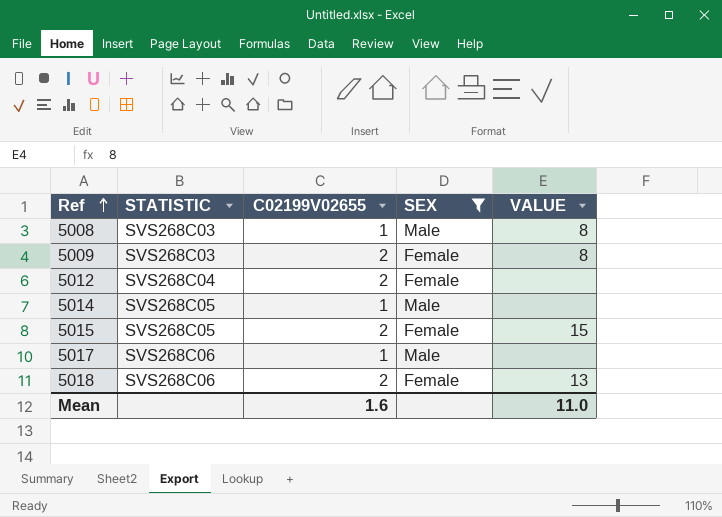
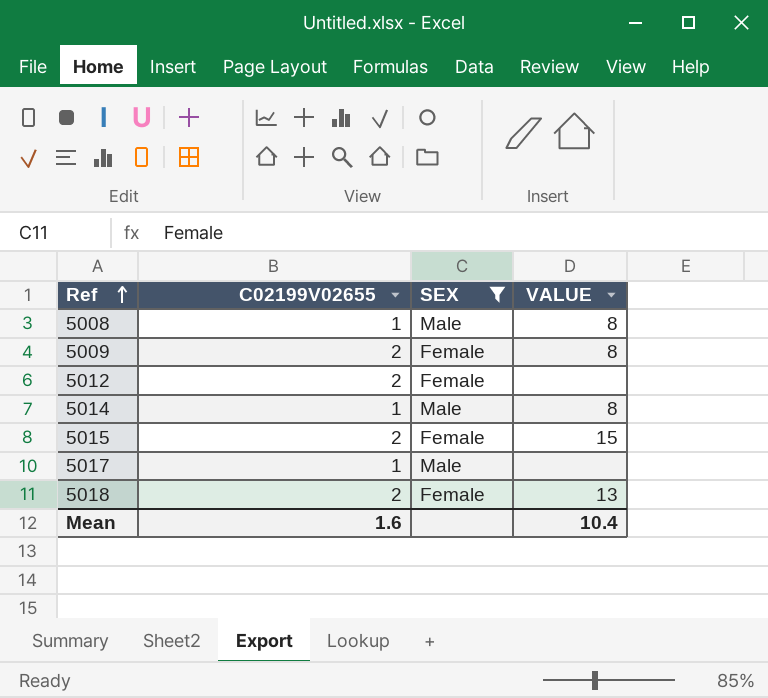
column STATISTIC | position: 2 -> none
5014 | VALUE: none -> 8
Mean | VALUE: 11.0 -> 10.4

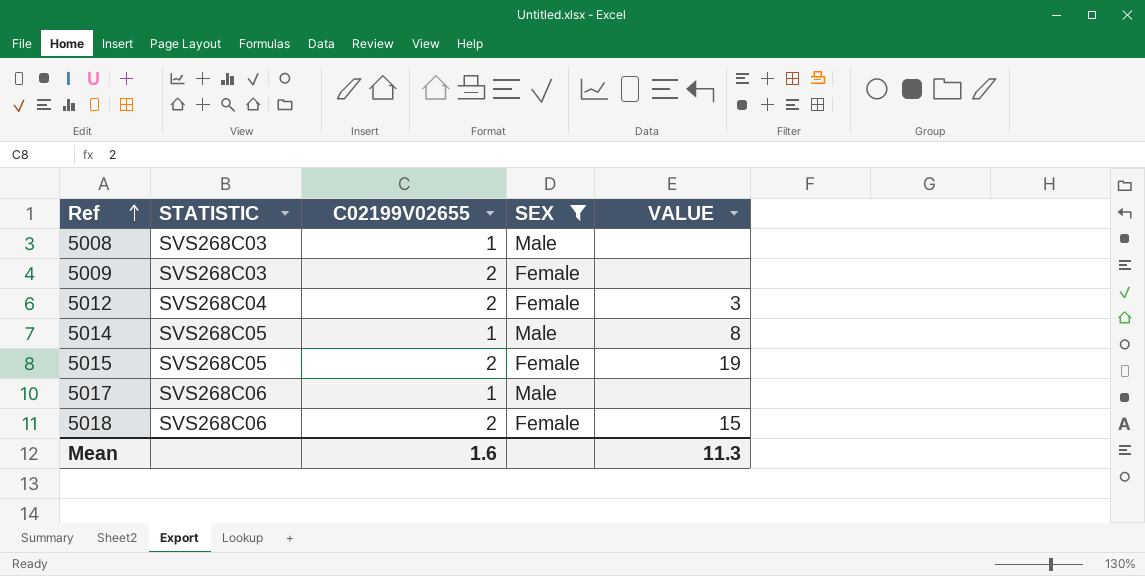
column STATISTIC | position: none -> 2
5008 | VALUE: 8 -> none
5009 | VALUE: 8 -> none
5012 | VALUE: none -> 3
5015 | VALUE: 15 -> 19
5018 | VALUE: 13 -> 15
Mean | VALUE: 10.4 -> 11.3

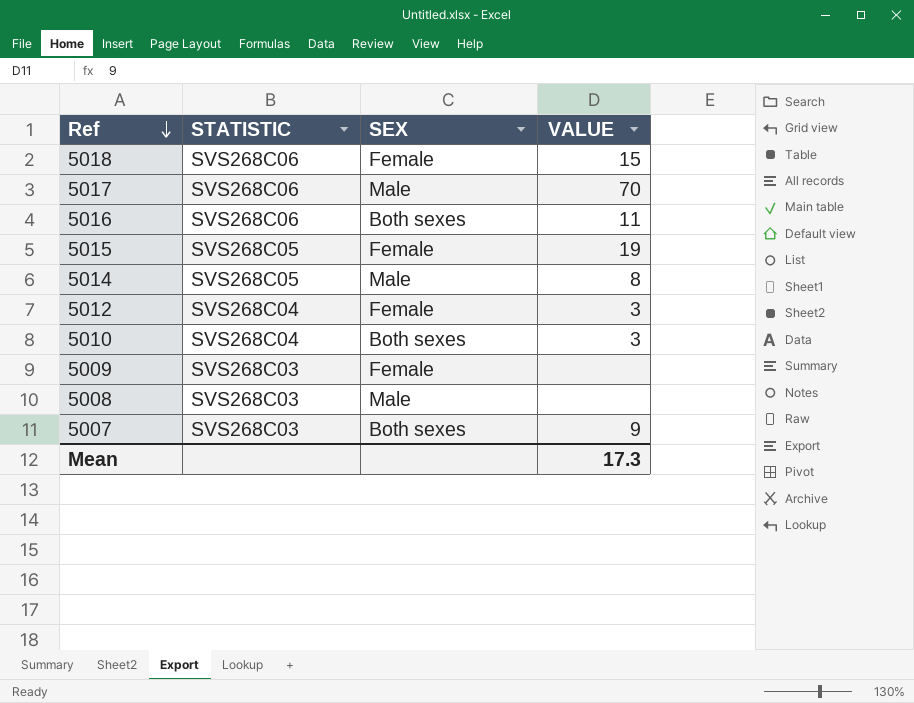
filter: SEX != Both sexes -> none
row order: Ref ascending -> Ref descending
column C02199V02655 | position: 3 -> none
5017 | VALUE: none -> 70
Mean | VALUE: 11.3 -> 17.3

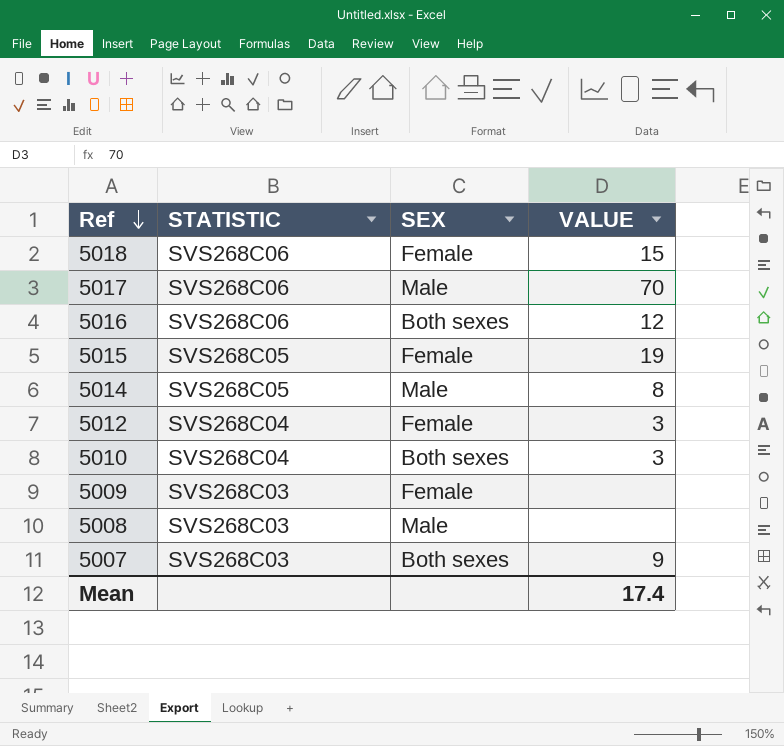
5016 | VALUE: 11 -> 12
Mean | VALUE: 17.3 -> 17.4

